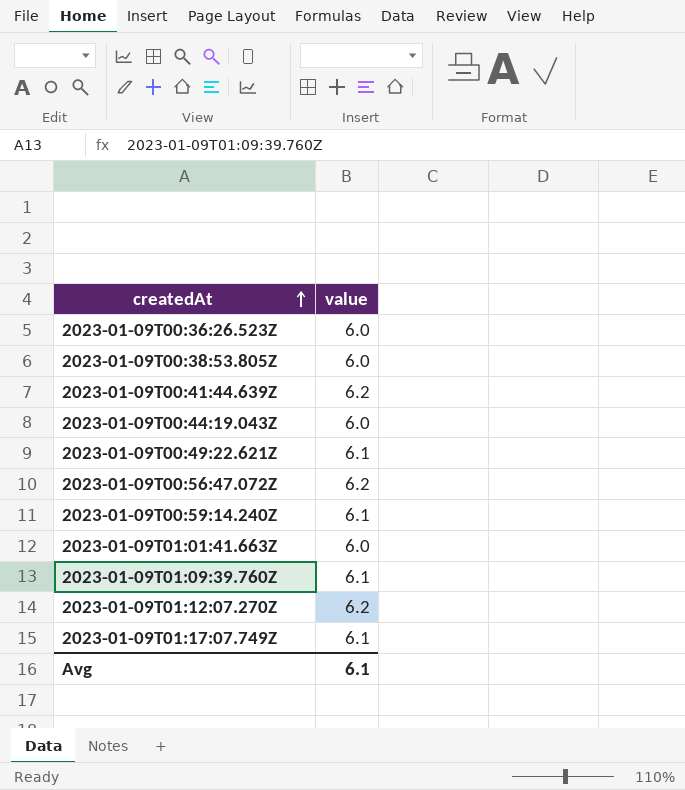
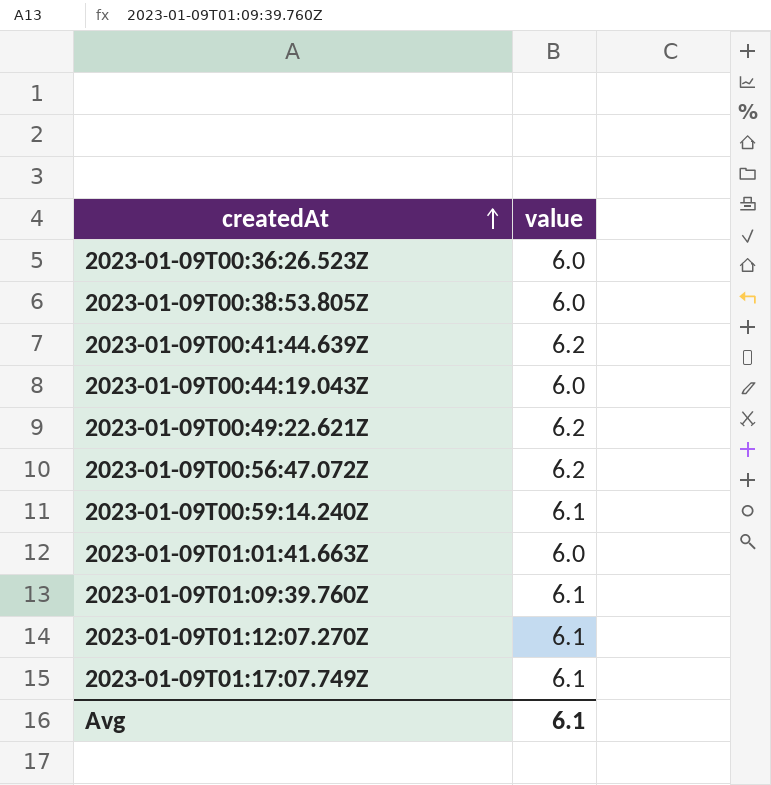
2023-01-09T00:49:22.621Z | value: 6.1 -> 6.2
2023-01-09T01:12:07.270Z | value: 6.2 -> 6.1

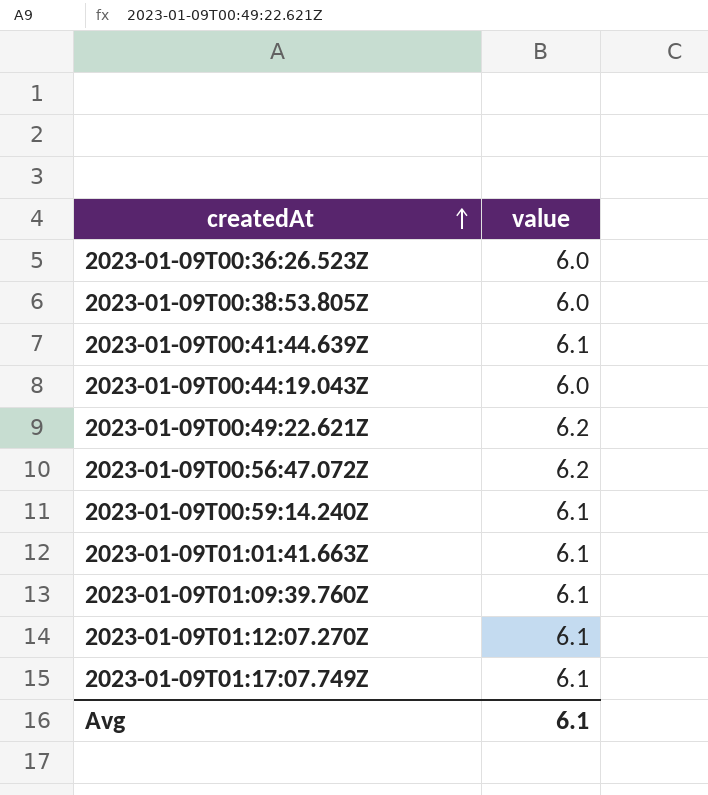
2023-01-09T00:41:44.639Z | value: 6.2 -> 6.1
2023-01-09T01:01:41.663Z | value: 6.0 -> 6.1

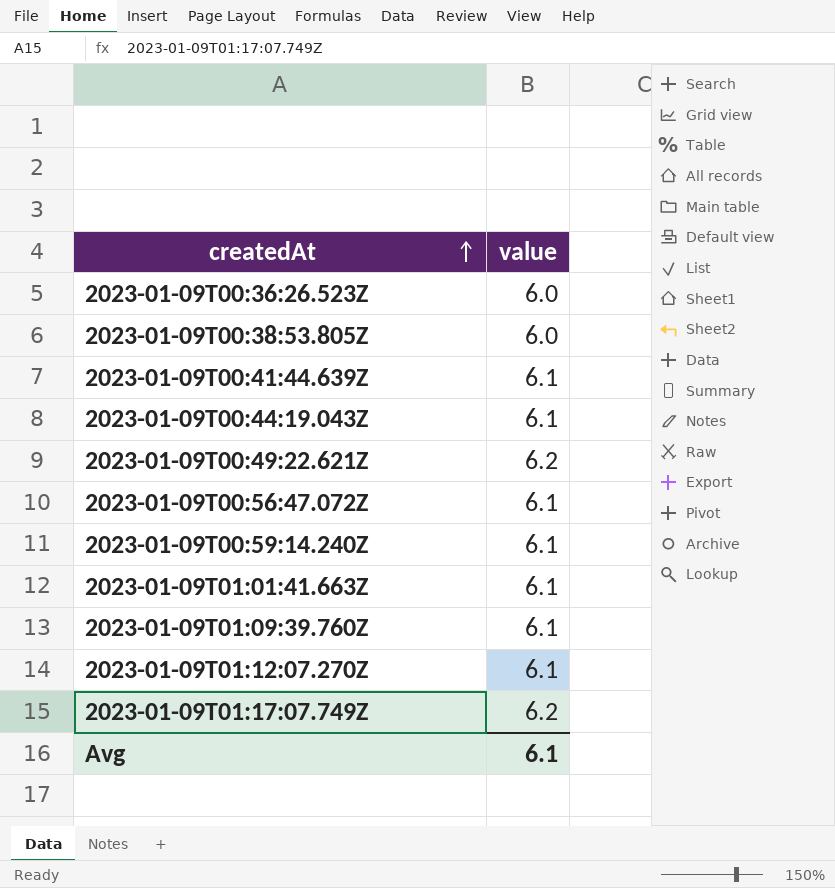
2023-01-09T00:44:19.043Z | value: 6.0 -> 6.1
2023-01-09T00:56:47.072Z | value: 6.2 -> 6.1
2023-01-09T01:17:07.749Z | value: 6.1 -> 6.2

